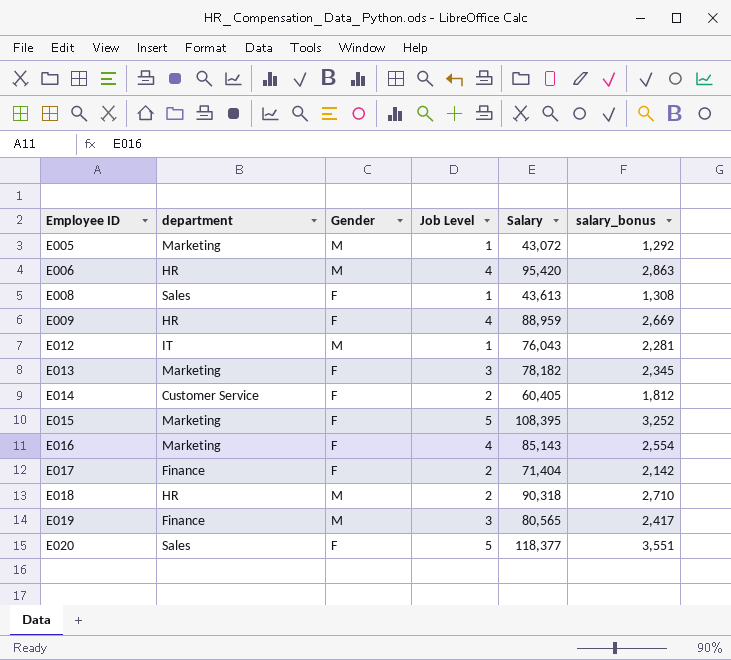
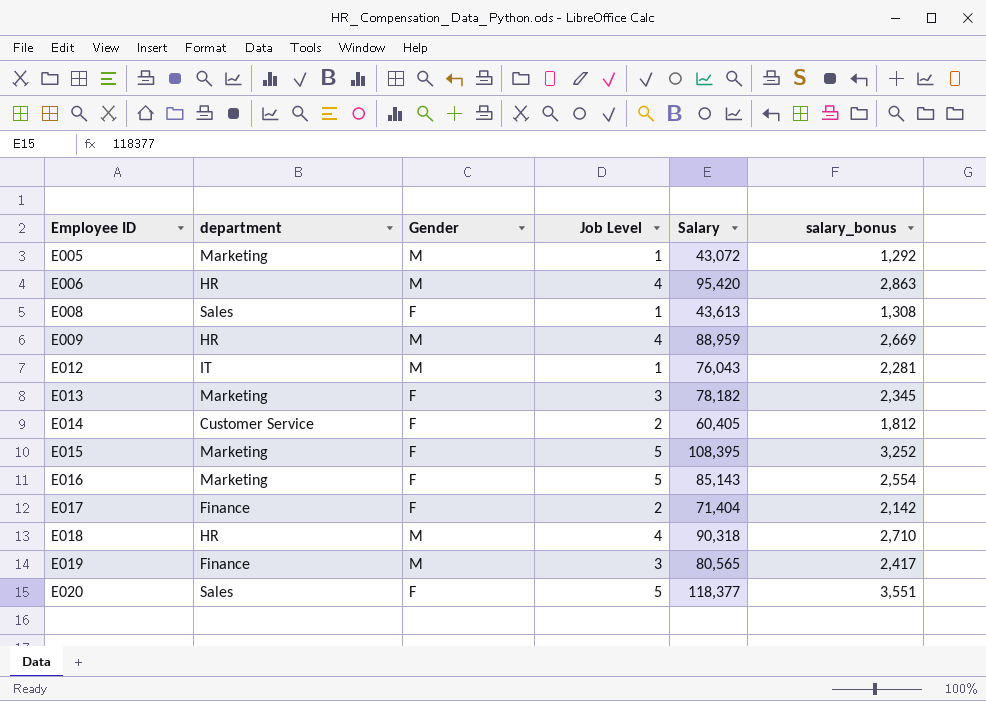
E009 | Gender: F -> M
E016 | Job Level: 4 -> 5
E018 | Job Level: 2 -> 4

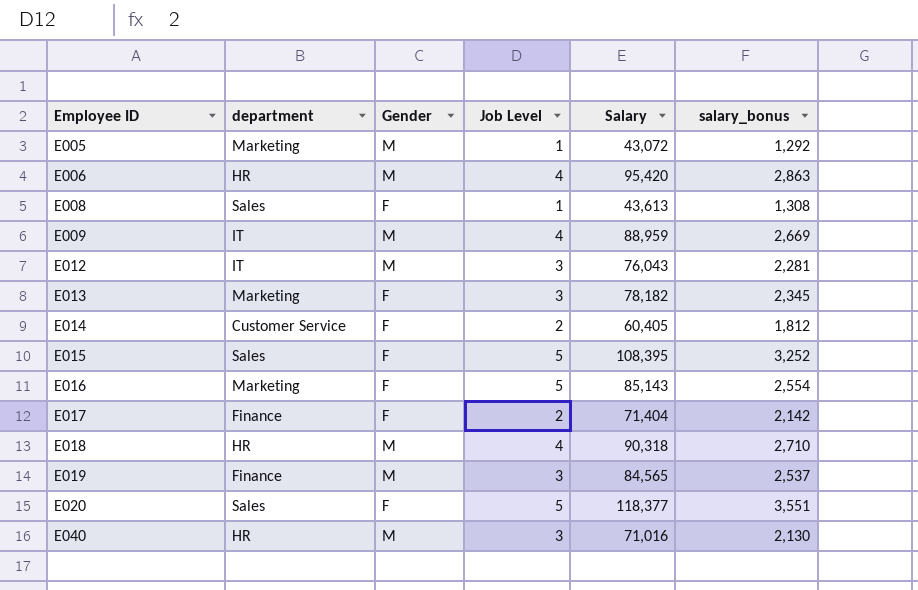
E009 | department: HR -> IT
E012 | Job Level: 1 -> 3
E015 | department: Marketing -> Sales
E019 | Salary: 80,565 -> 84,565
E019 | salary_bonus: 2,417 -> 2,537
row E040: none -> HR | M | 3 | 71,016 | 2,130

